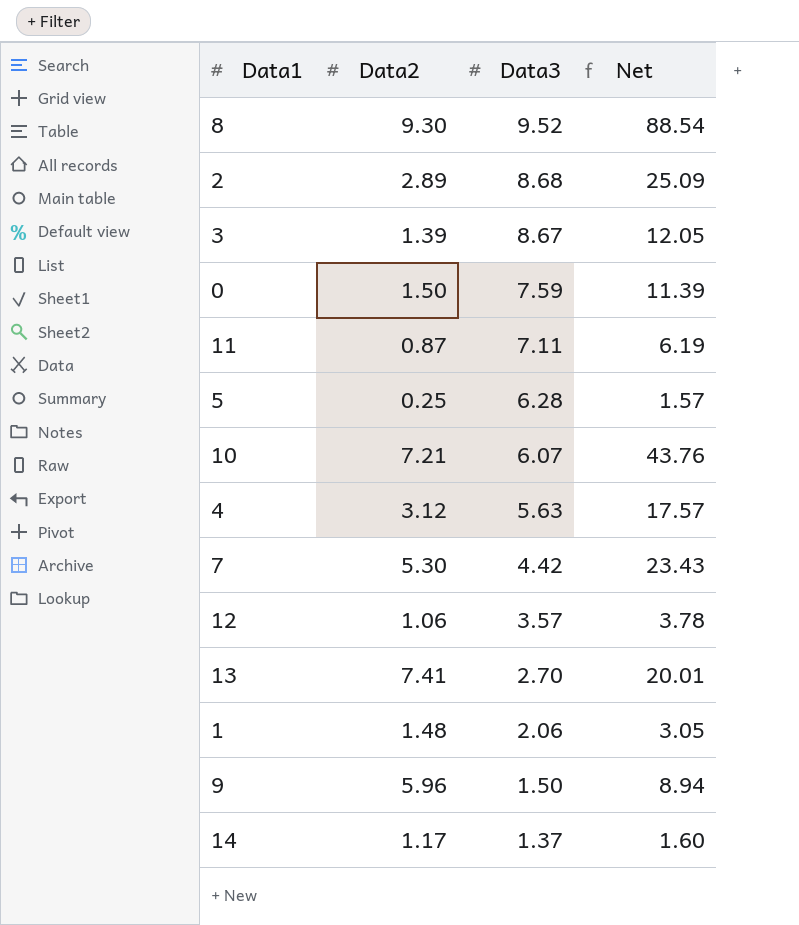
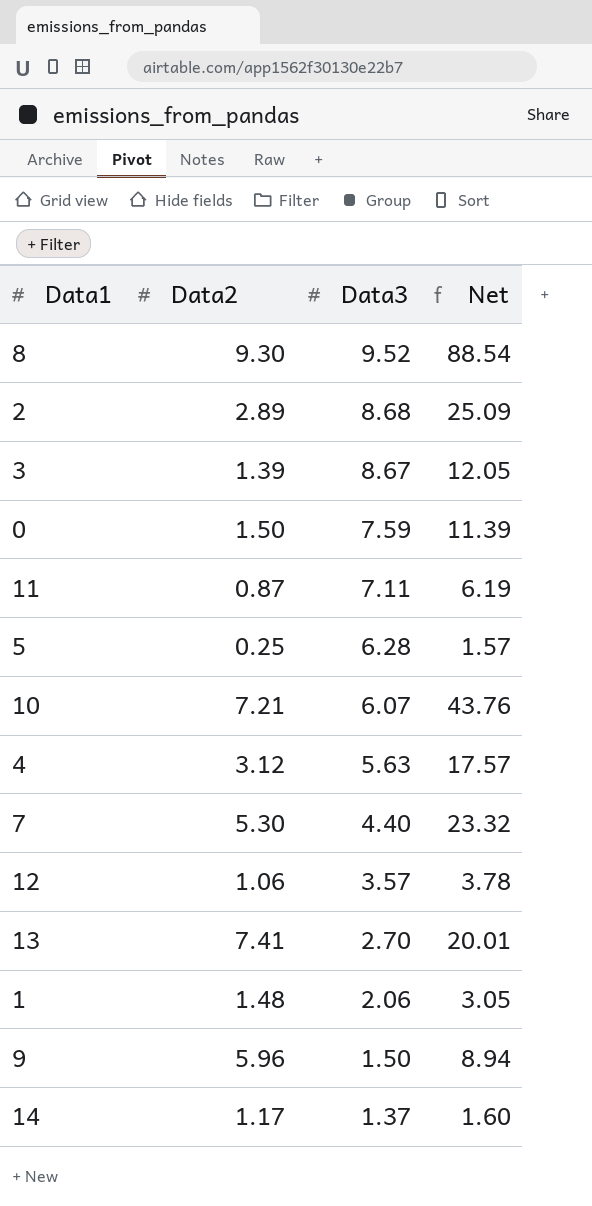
7 | Data3: 4.42 -> 4.40
7 | Net: 23.43 -> 23.32

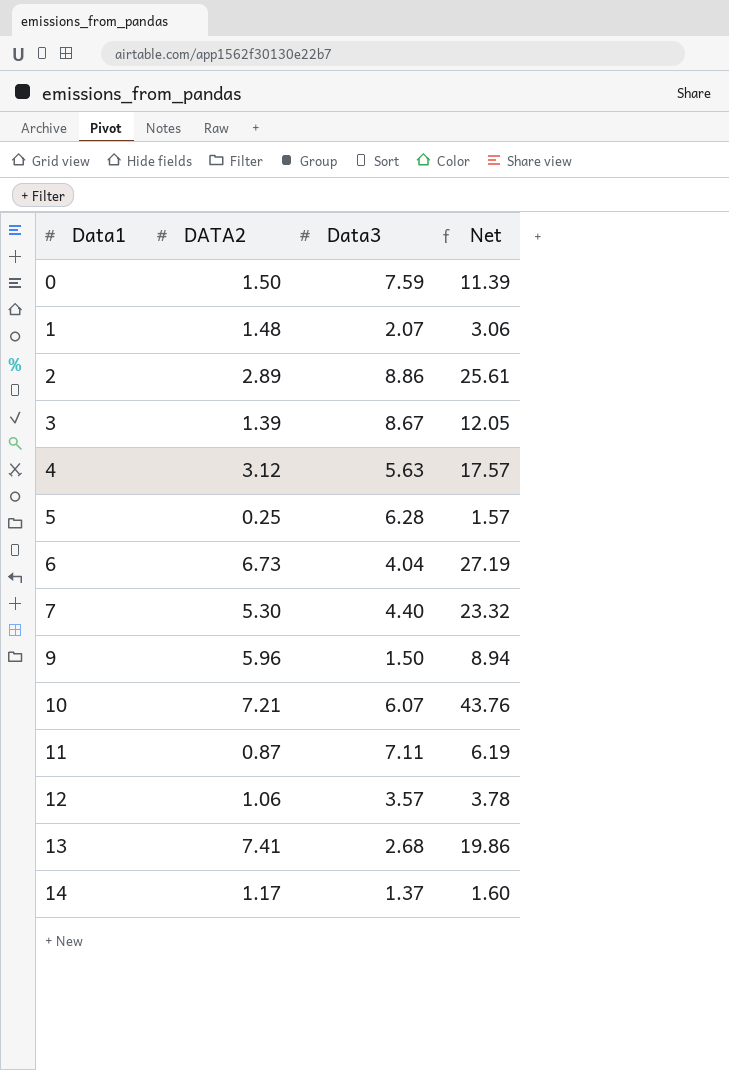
row order: Data3 descending -> Data1 ascending
column name: Data2 -> DATA2
row 8: 9.30 | 9.52 | 88.54 -> none
1 | Data3: 2.06 -> 2.07
1 | Net: 3.05 -> 3.06
2 | Data3: 8.68 -> 8.86
2 | Net: 25.09 -> 25.61
row 6: none -> 6.73 | 4.04 | 27.19
13 | Data3: 2.70 -> 2.68
13 | Net: 20.01 -> 19.86

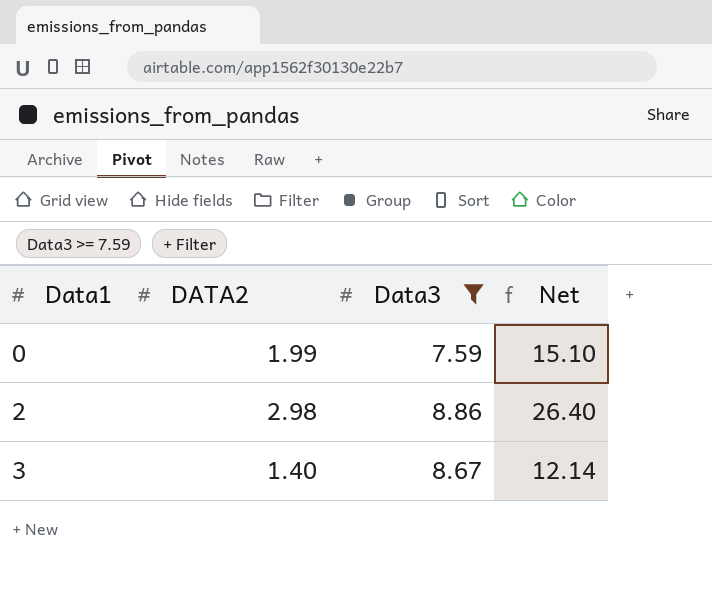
filter: none -> Data3 >= 7.59
0 | DATA2: 1.50 -> 1.99
0 | Net: 11.39 -> 15.10
2 | DATA2: 2.89 -> 2.98
2 | Net: 25.61 -> 26.40
3 | DATA2: 1.39 -> 1.40
3 | Net: 12.05 -> 12.14

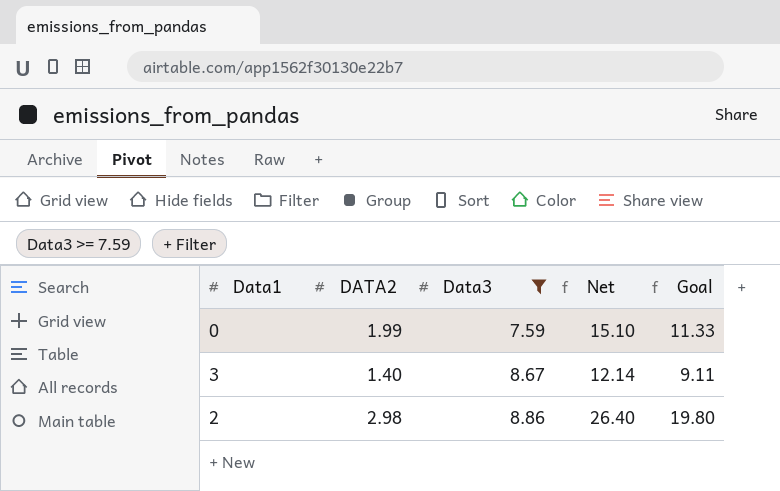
row order: Data1 ascending -> Data3 ascending
column Goal | formula: none -> [Net] * 0.75

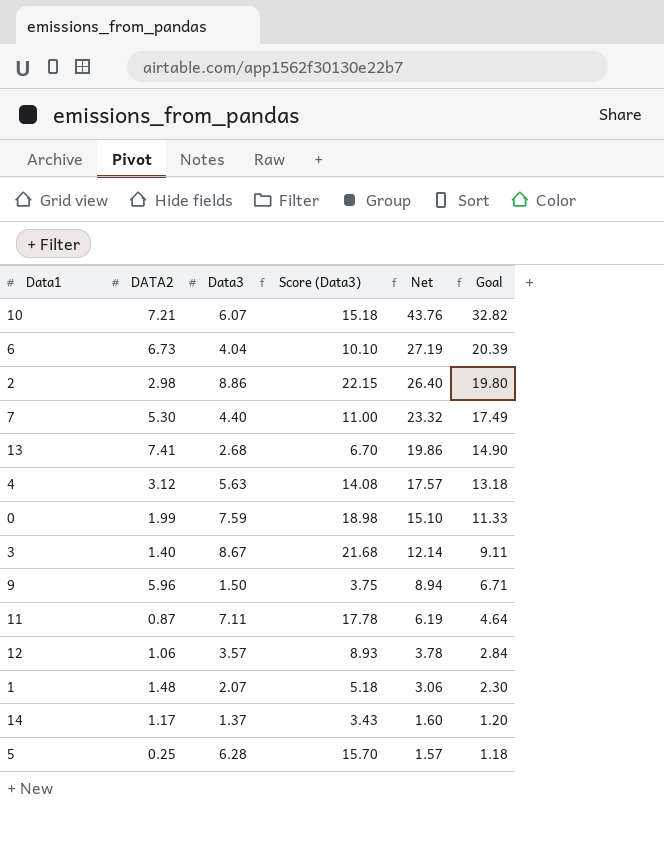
filter: Data3 >= 7.59 -> none
row order: Data3 ascending -> Net descending
column Score (Data3) | formula: none -> [Data3] * 2.5

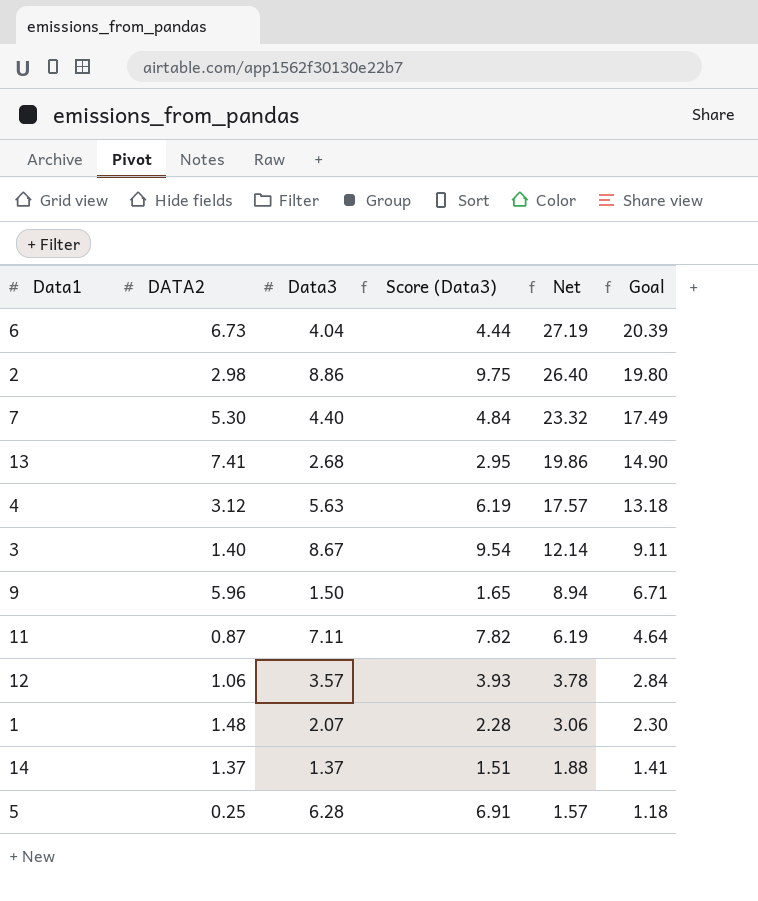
column Score (Data3) | formula: [Data3] * 2.5 -> [Data3] * 1.1
row 10: 7.21 | 6.07 | 15.18 | 43.76 | 32.82 -> none
row 0: 1.99 | 7.59 | 18.98 | 15.10 | 11.33 -> none
14 | DATA2: 1.17 -> 1.37
14 | Net: 1.60 -> 1.88
14 | Goal: 1.20 -> 1.41

